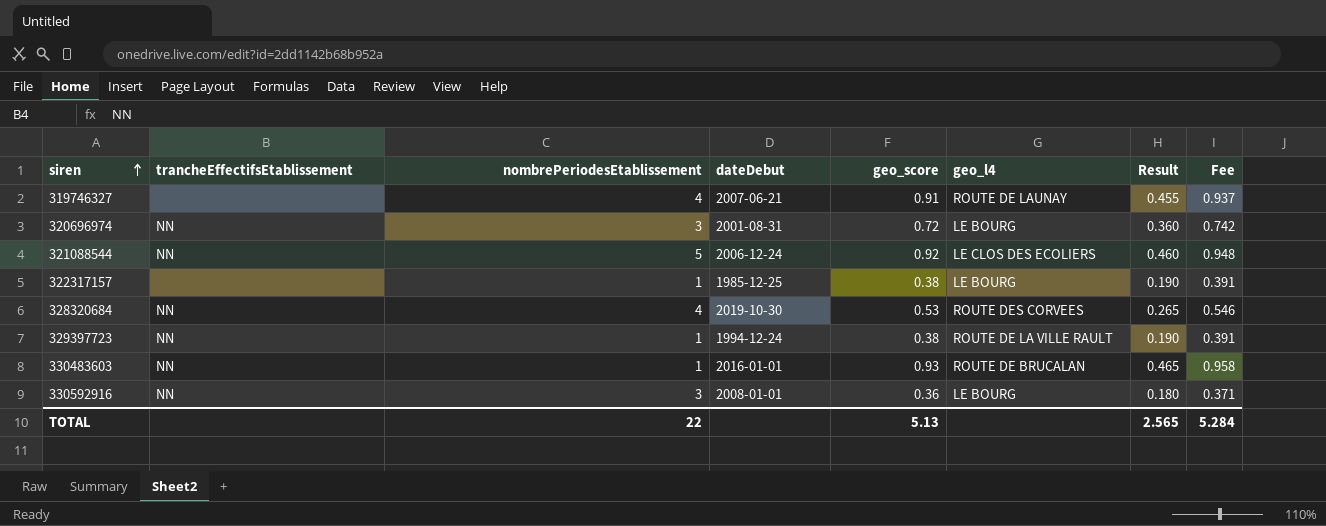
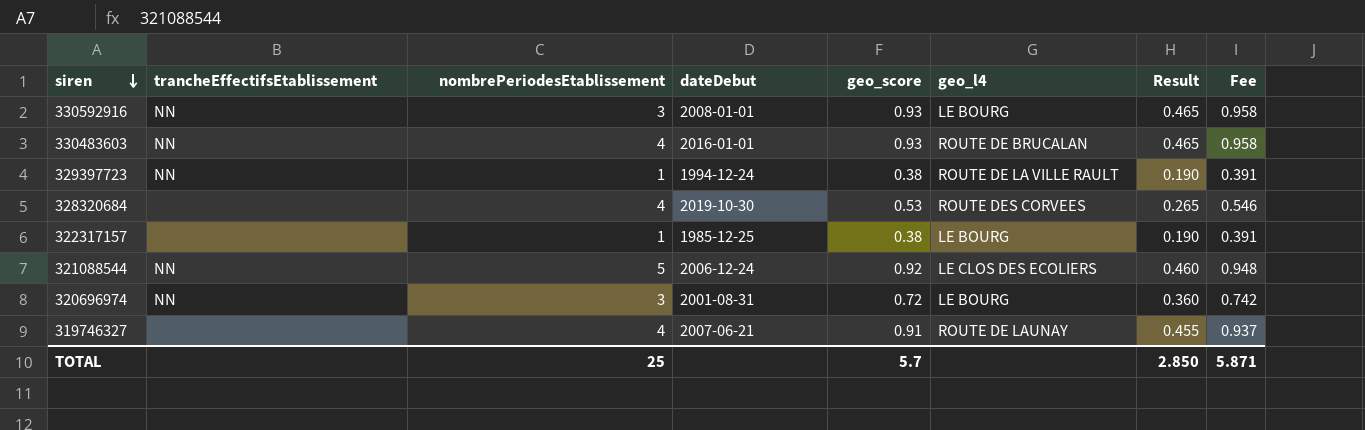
row order: siren ascending -> siren descending
330592916 | geo_score: 0.36 -> 0.93
330592916 | Result: 0.180 -> 0.465
330592916 | Fee: 0.371 -> 0.958
330483603 | nombrePeriodesEtablissement: 1 -> 4
328320684 | trancheEffectifsEtablissement: NN -> none
TOTAL | nombrePeriodesEtablissement: 22 -> 25
TOTAL | geo_score: 5.13 -> 5.7
TOTAL | Result: 2.565 -> 2.850
TOTAL | Fee: 5.284 -> 5.871

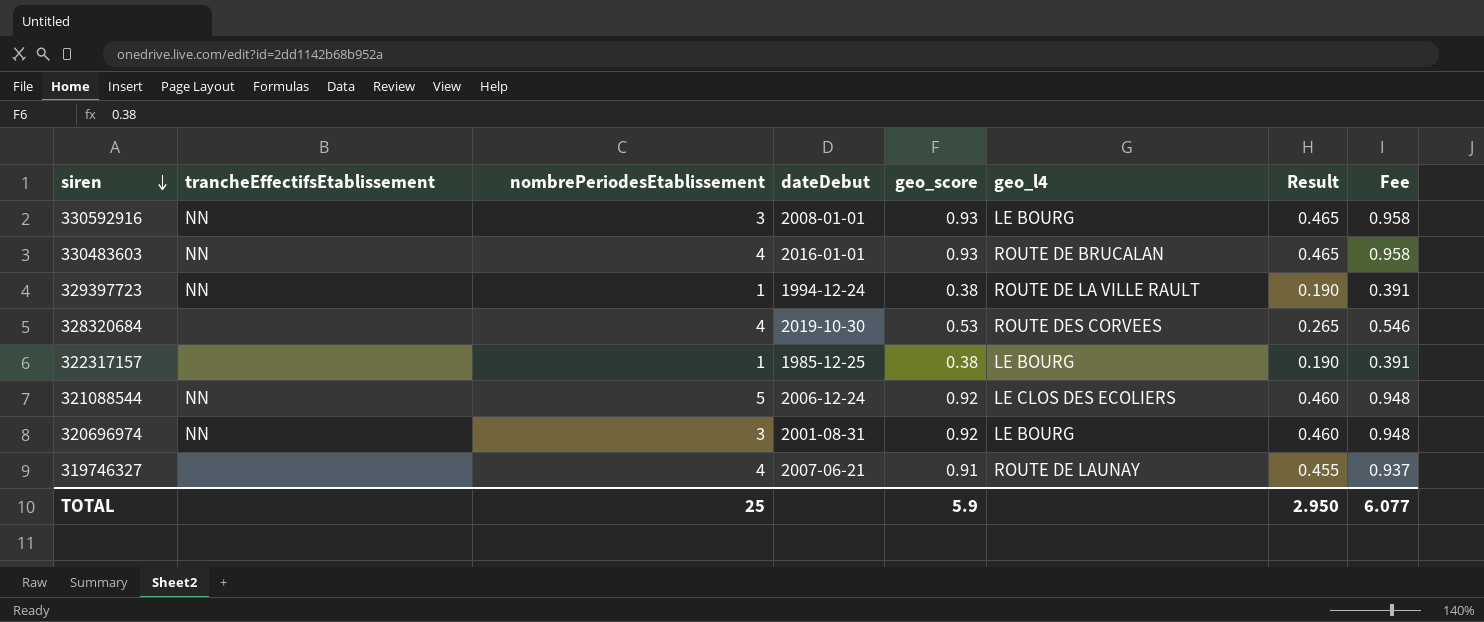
320696974 | geo_score: 0.72 -> 0.92
320696974 | Result: 0.360 -> 0.460
320696974 | Fee: 0.742 -> 0.948
TOTAL | geo_score: 5.7 -> 5.9
TOTAL | Result: 2.850 -> 2.950
TOTAL | Fee: 5.871 -> 6.077

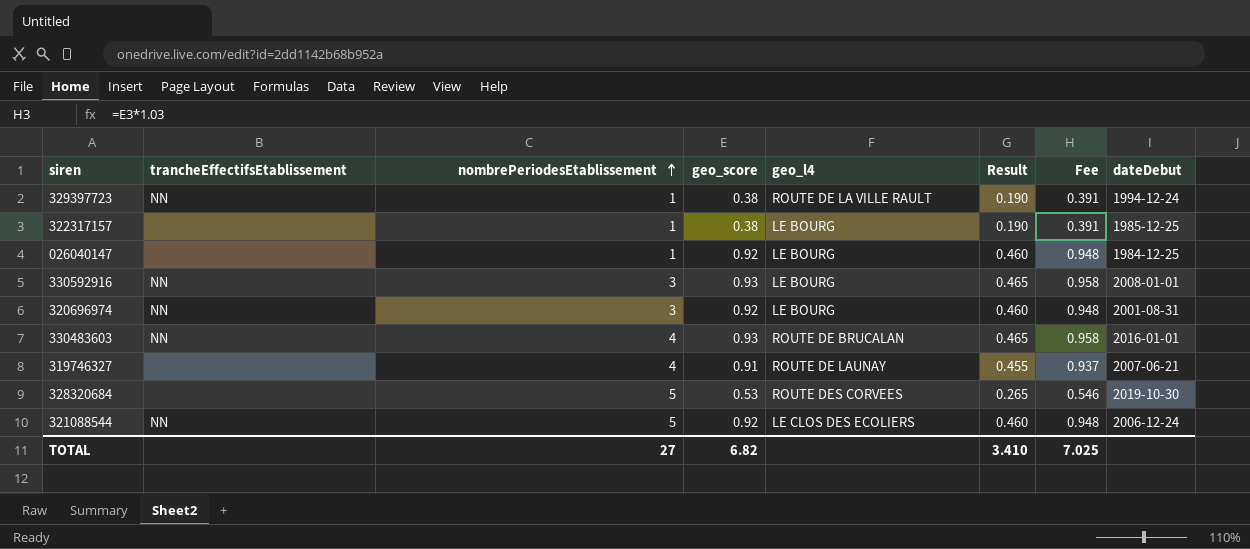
row order: siren descending -> nombrePeriodesEtablissement ascending
column dateDebut | position: 4 -> 8
row 026040147: none -> none | 1 | 0.92 | LE BOURG | 0.460 | 0.948 | 1984-12-25
328320684 | nombrePeriodesEtablissement: 4 -> 5
TOTAL | nombrePeriodesEtablissement: 25 -> 27
TOTAL | geo_score: 5.9 -> 6.82
TOTAL | Result: 2.950 -> 3.410
TOTAL | Fee: 6.077 -> 7.025

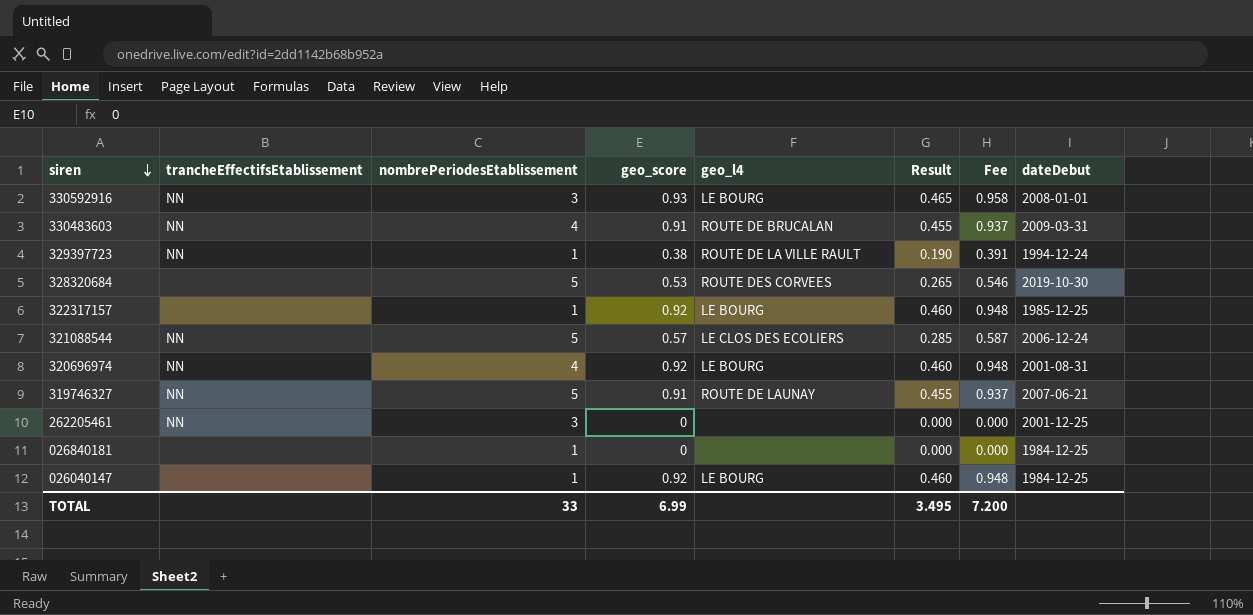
row order: nombrePeriodesEtablissement ascending -> siren descending
330483603 | geo_score: 0.93 -> 0.91
330483603 | Result: 0.465 -> 0.455
330483603 | Fee: 0.958 -> 0.937
330483603 | dateDebut: 2016-01-01 -> 2009-03-31
322317157 | geo_score: 0.38 -> 0.92
322317157 | Result: 0.190 -> 0.460
322317157 | Fee: 0.391 -> 0.948
321088544 | geo_score: 0.92 -> 0.57
321088544 | Result: 0.460 -> 0.285
321088544 | Fee: 0.948 -> 0.587
320696974 | nombrePeriodesEtablissement: 3 -> 4
319746327 | trancheEffectifsEtablissement: none -> NN
319746327 | nombrePeriodesEtablissement: 4 -> 5
row 262205461: none -> NN | 3 | 0 | none | 0.000 | 0.000 | 2001-12-25
row 026840181: none -> none | 1 | 0 | none | 0.000 | 0.000 | 1984-12-25
TOTAL | nombrePeriodesEtablissement: 27 -> 33
TOTAL | geo_score: 6.82 -> 6.99
TOTAL | Result: 3.410 -> 3.495
TOTAL | Fee: 7.025 -> 7.200

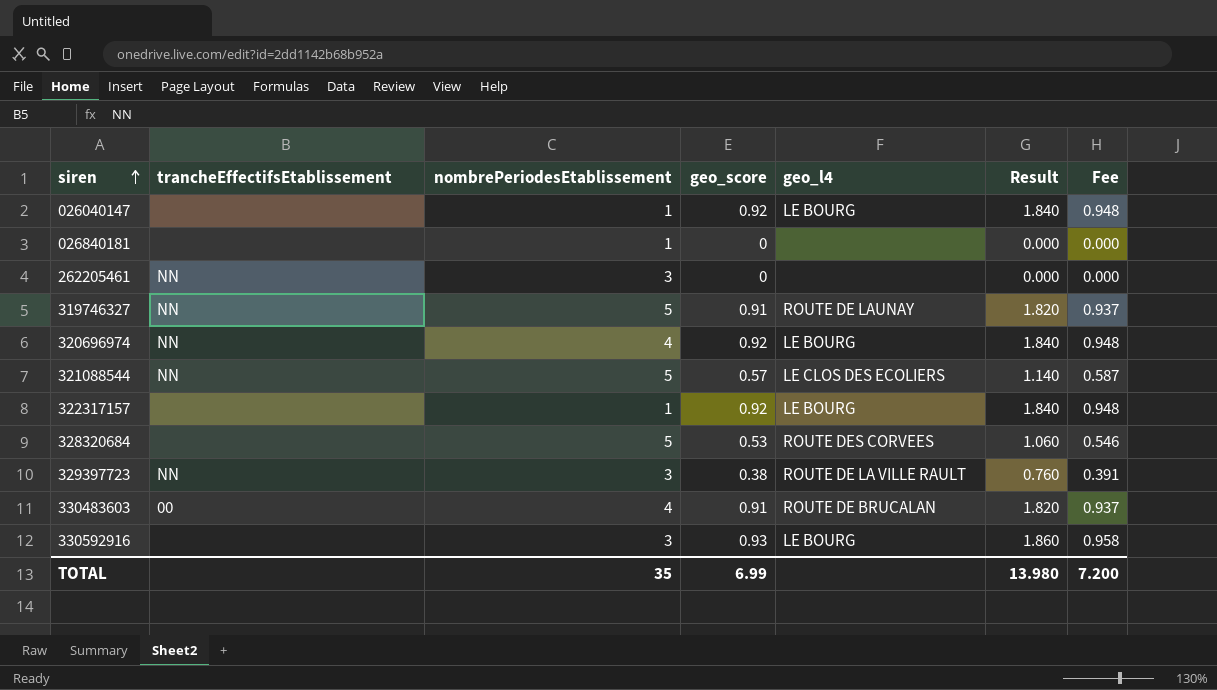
row order: siren descending -> siren ascending
column dateDebut | position: 8 -> none
column Result | formula: [geo_score] * 0.5 -> [geo_score] * 2
329397723 | nombrePeriodesEtablissement: 1 -> 3
330483603 | trancheEffectifsEtablissement: NN -> 00
330592916 | trancheEffectifsEtablissement: NN -> none
TOTAL | nombrePeriodesEtablissement: 33 -> 35
TOTAL | Result: 3.495 -> 13.980

